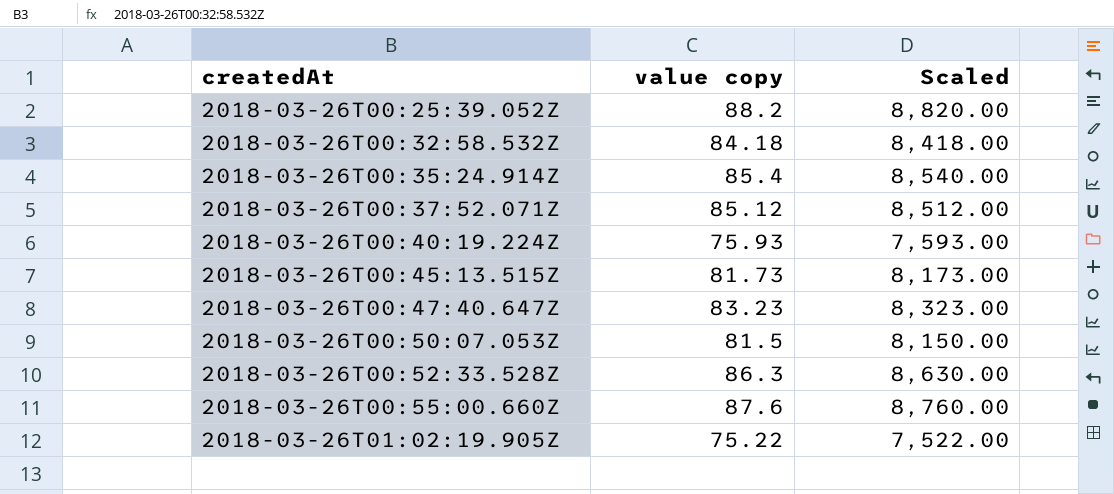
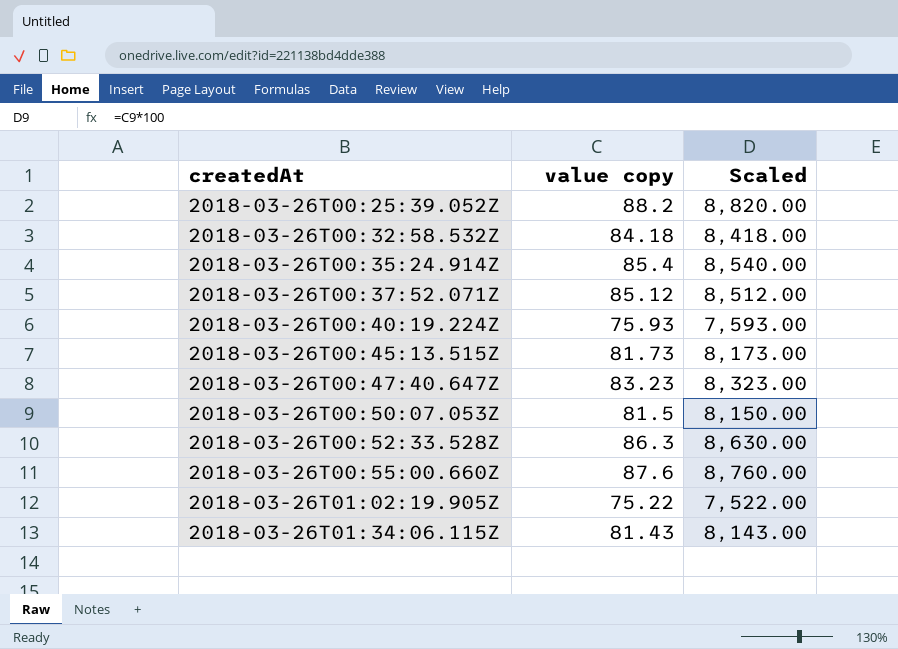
row 2018-03-26T01:34:06.115Z: none -> 81.43 | 8,143.00

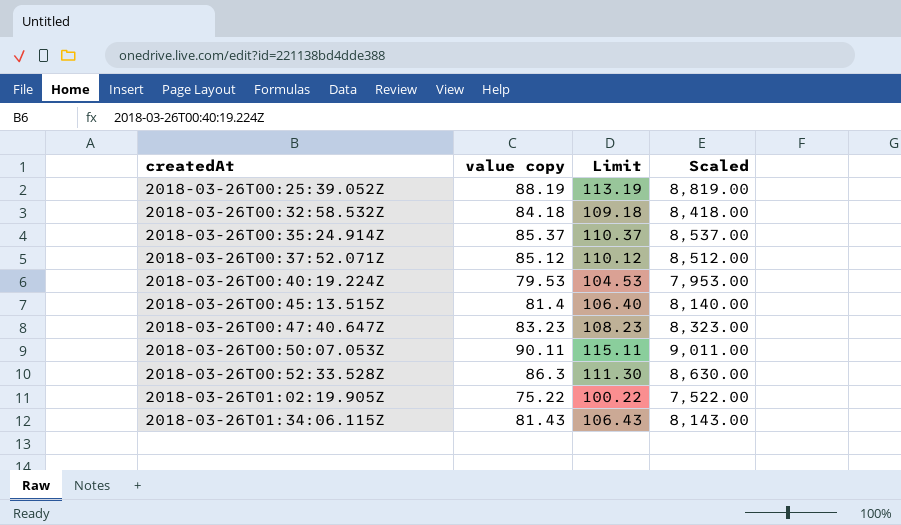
column Limit | formula: none -> [value copy] + 25
row 2018-03-26T00:55:00.660Z: 87.6 | 8,760.00 -> none
2018-03-26T00:25:39.052Z | value copy: 88.2 -> 88.19
2018-03-26T00:25:39.052Z | Scaled: 8,820.00 -> 8,819.00
2018-03-26T00:35:24.914Z | value copy: 85.4 -> 85.37
2018-03-26T00:35:24.914Z | Scaled: 8,540.00 -> 8,537.00
2018-03-26T00:40:19.224Z | value copy: 75.93 -> 79.53
2018-03-26T00:40:19.224Z | Scaled: 7,593.00 -> 7,953.00
2018-03-26T00:45:13.515Z | value copy: 81.73 -> 81.4
2018-03-26T00:45:13.515Z | Scaled: 8,173.00 -> 8,140.00
2018-03-26T00:50:07.053Z | value copy: 81.5 -> 90.11
2018-03-26T00:50:07.053Z | Scaled: 8,150.00 -> 9,011.00

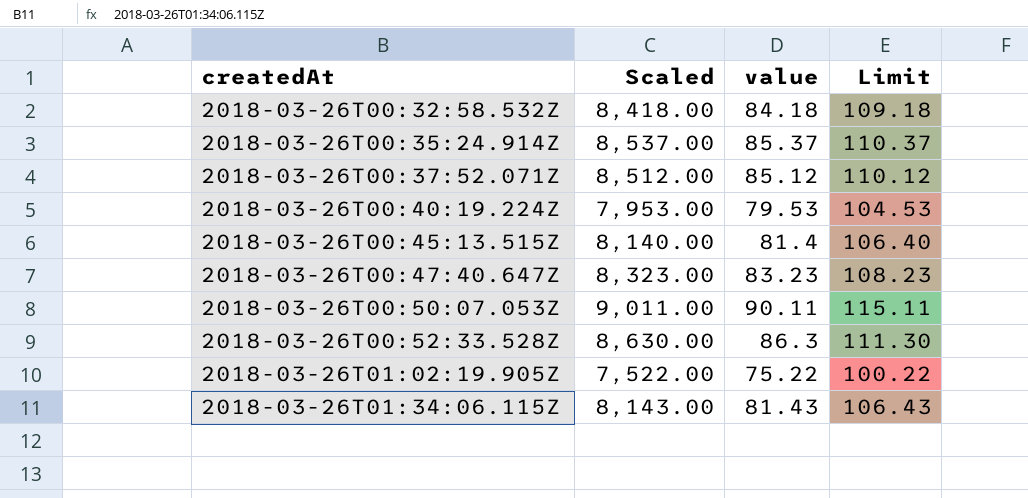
column Scaled | position: 4 -> 2
column name: value copy -> value
row 2018-03-26T00:25:39.052Z: 88.19 | 113.19 | 8,819.00 -> none

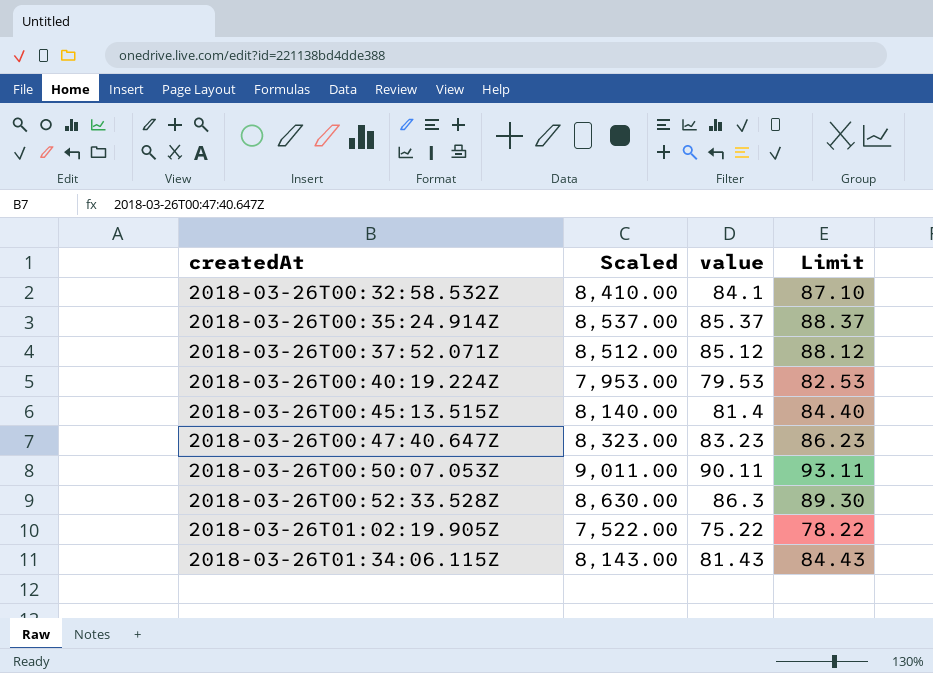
column Limit | formula: [value] + 25 -> [value] + 3
2018-03-26T00:32:58.532Z | Scaled: 8,418.00 -> 8,410.00
2018-03-26T00:32:58.532Z | value: 84.18 -> 84.1

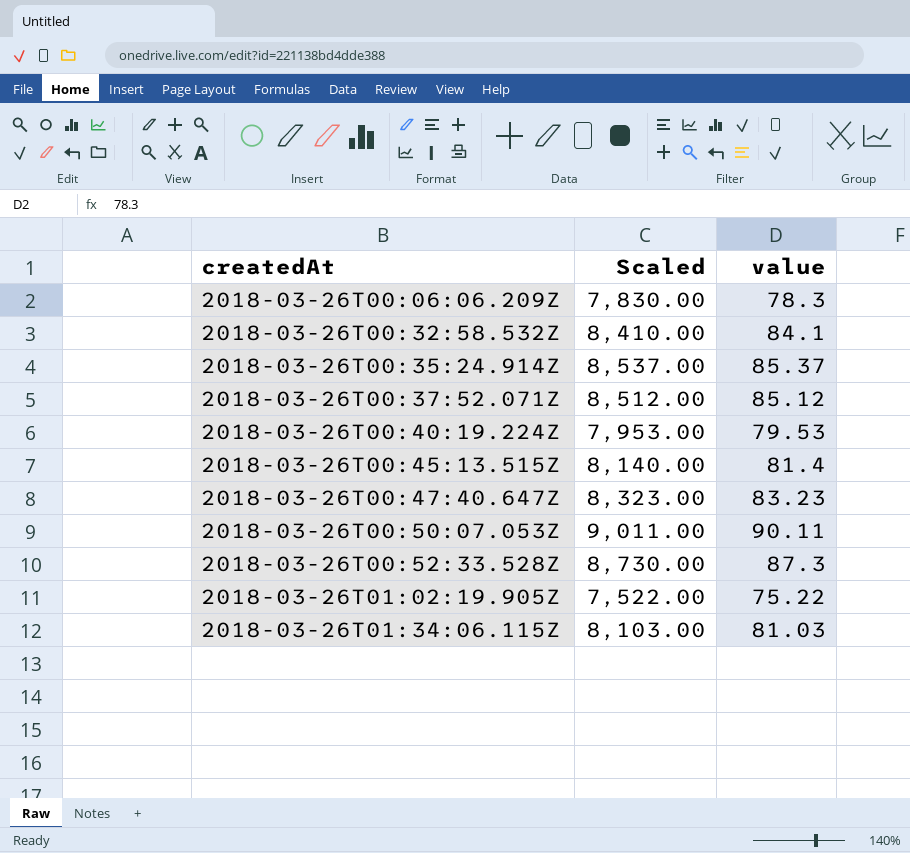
column Limit | formula: [value] + 3 -> none
row 2018-03-26T00:06:06.209Z: none -> 7,830.00 | 78.3
2018-03-26T00:52:33.528Z | Scaled: 8,630.00 -> 8,730.00
2018-03-26T00:52:33.528Z | value: 86.3 -> 87.3
2018-03-26T01:34:06.115Z | Scaled: 8,143.00 -> 8,103.00
2018-03-26T01:34:06.115Z | value: 81.43 -> 81.03

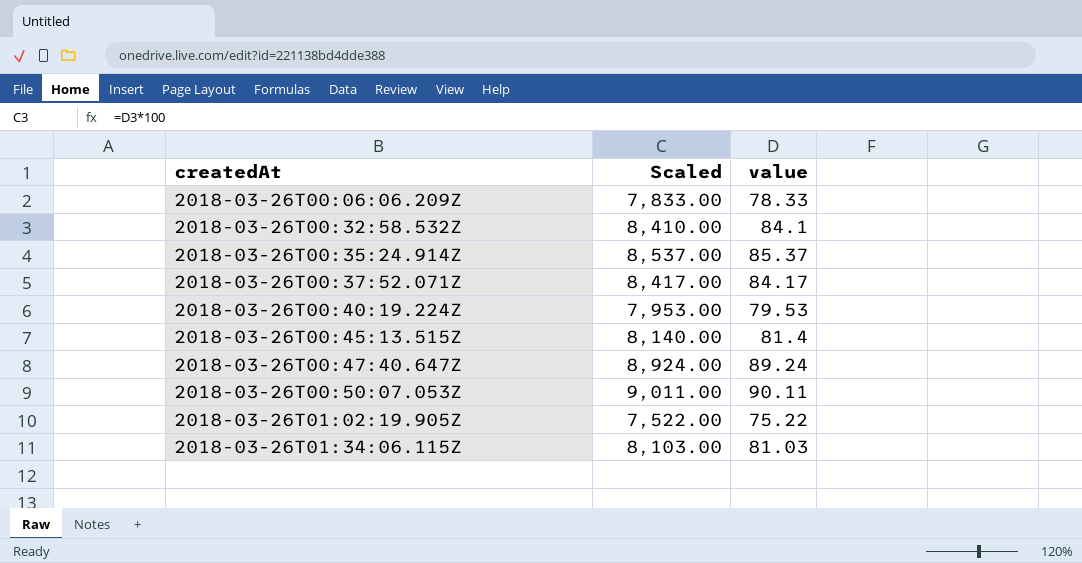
row 2018-03-26T00:52:33.528Z: 8,730.00 | 87.3 -> none
2018-03-26T00:06:06.209Z | Scaled: 7,830.00 -> 7,833.00
2018-03-26T00:06:06.209Z | value: 78.3 -> 78.33
2018-03-26T00:37:52.071Z | Scaled: 8,512.00 -> 8,417.00
2018-03-26T00:37:52.071Z | value: 85.12 -> 84.17
2018-03-26T00:47:40.647Z | Scaled: 8,323.00 -> 8,924.00
2018-03-26T00:47:40.647Z | value: 83.23 -> 89.24

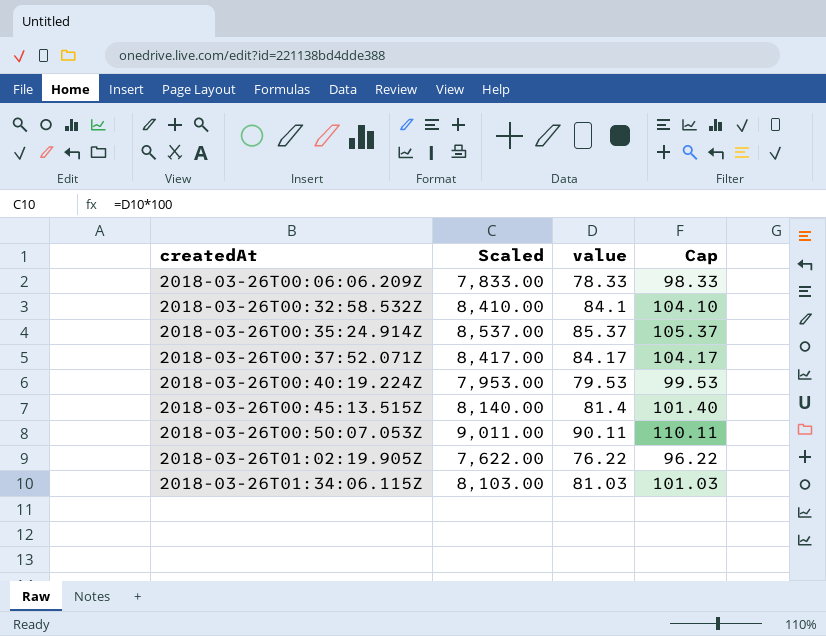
column Cap | formula: none -> [value] + 20
row 2018-03-26T00:47:40.647Z: 8,924.00 | 89.24 -> none
2018-03-26T01:02:19.905Z | Scaled: 7,522.00 -> 7,622.00
2018-03-26T01:02:19.905Z | value: 75.22 -> 76.22

